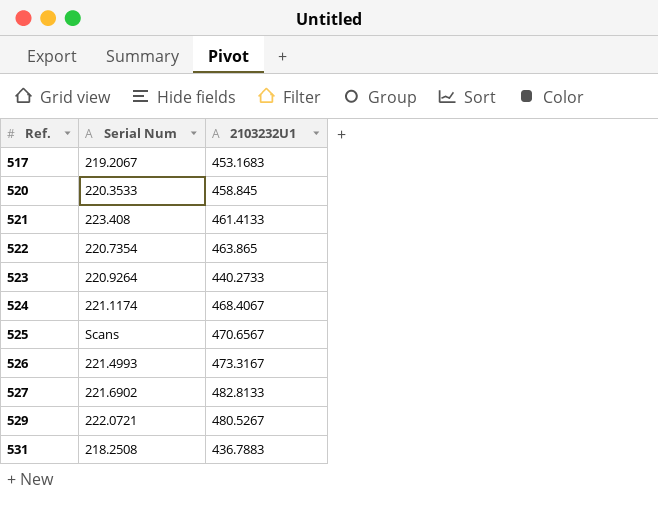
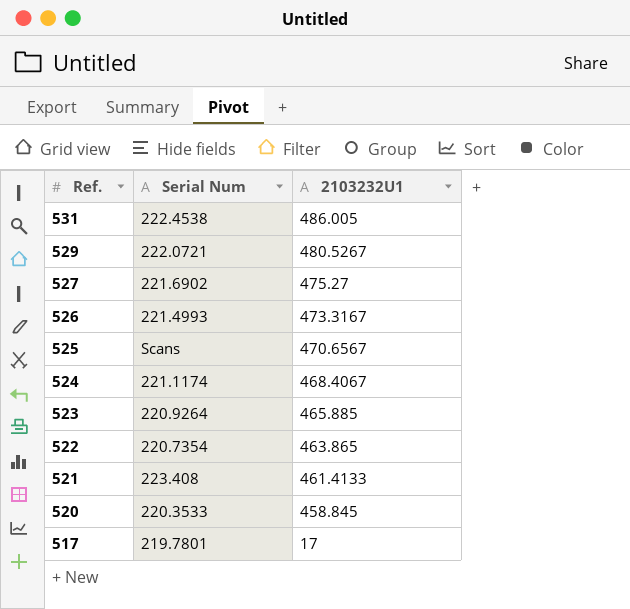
row order: Ref. ascending -> Ref. descending
531 | Serial Num: 218.2508 -> 222.4538
531 | 2103232U1: 436.7883 -> 486.005
527 | 2103232U1: 482.8133 -> 475.27
523 | 2103232U1: 440.2733 -> 465.885
517 | Serial Num: 219.2067 -> 219.7801
517 | 2103232U1: 453.1683 -> 17

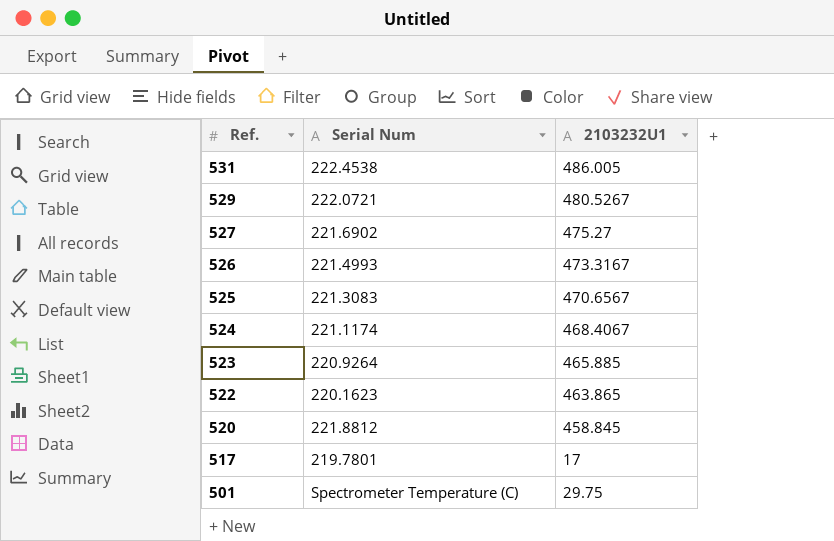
row 521: 223.408 | 461.4133 -> none
525 | Serial Num: Scans -> 221.3083
522 | Serial Num: 220.7354 -> 220.1623
520 | Serial Num: 220.3533 -> 221.8812
row 501: none -> Spectrometer Temperature (C) | 29.75

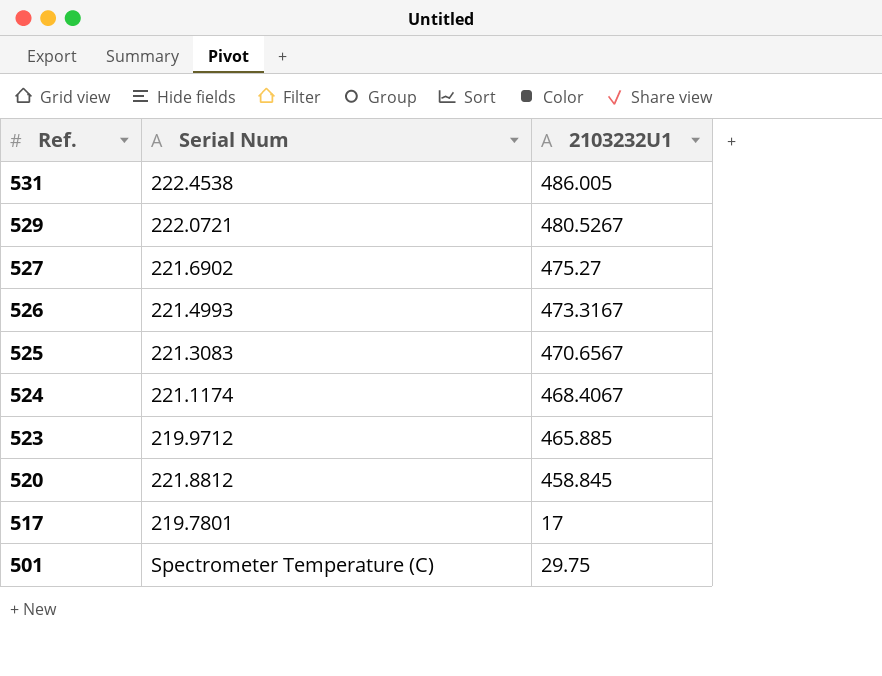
row 522: 220.1623 | 463.865 -> none
523 | Serial Num: 220.9264 -> 219.9712

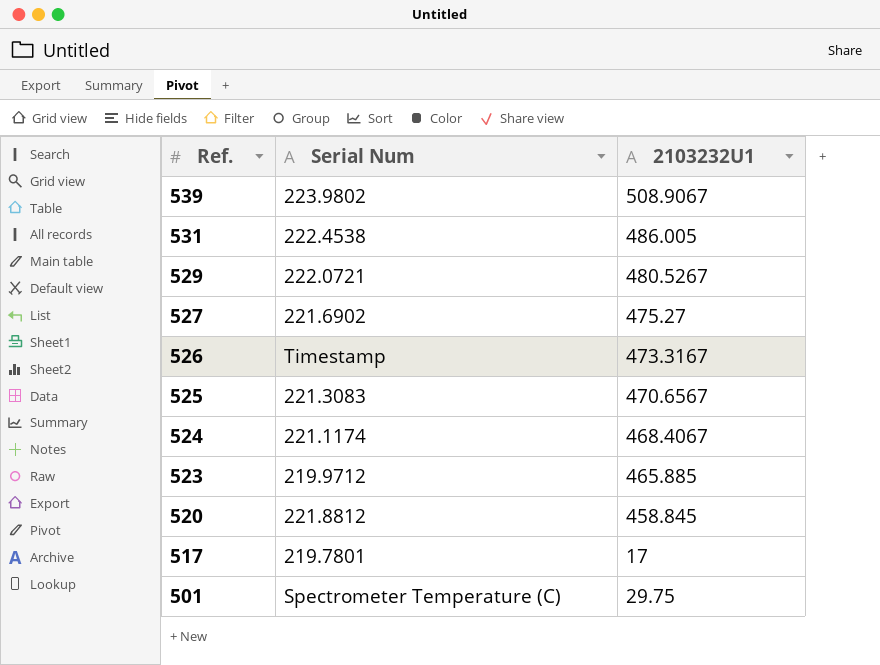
row 539: none -> 223.9802 | 508.9067
526 | Serial Num: 221.4993 -> Timestamp

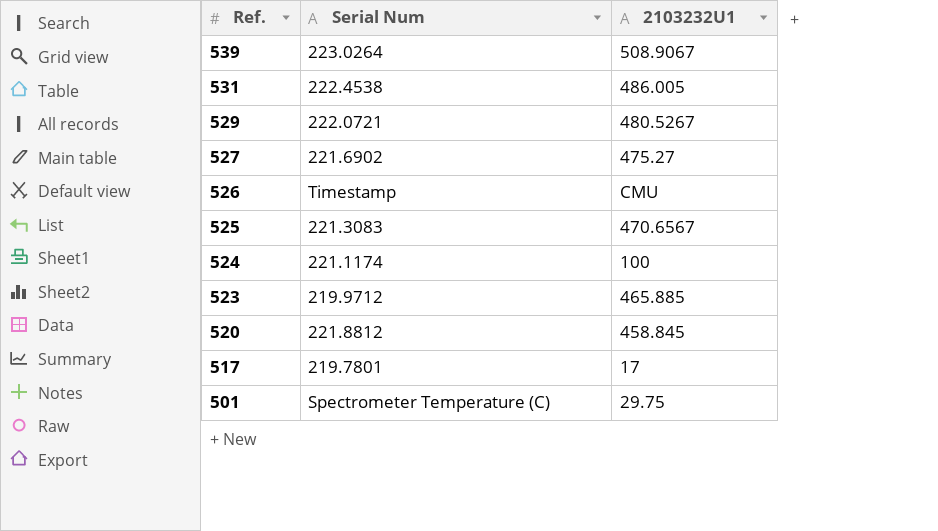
539 | Serial Num: 223.9802 -> 223.0264
526 | 2103232U1: 473.3167 -> CMU
524 | 2103232U1: 468.4067 -> 100

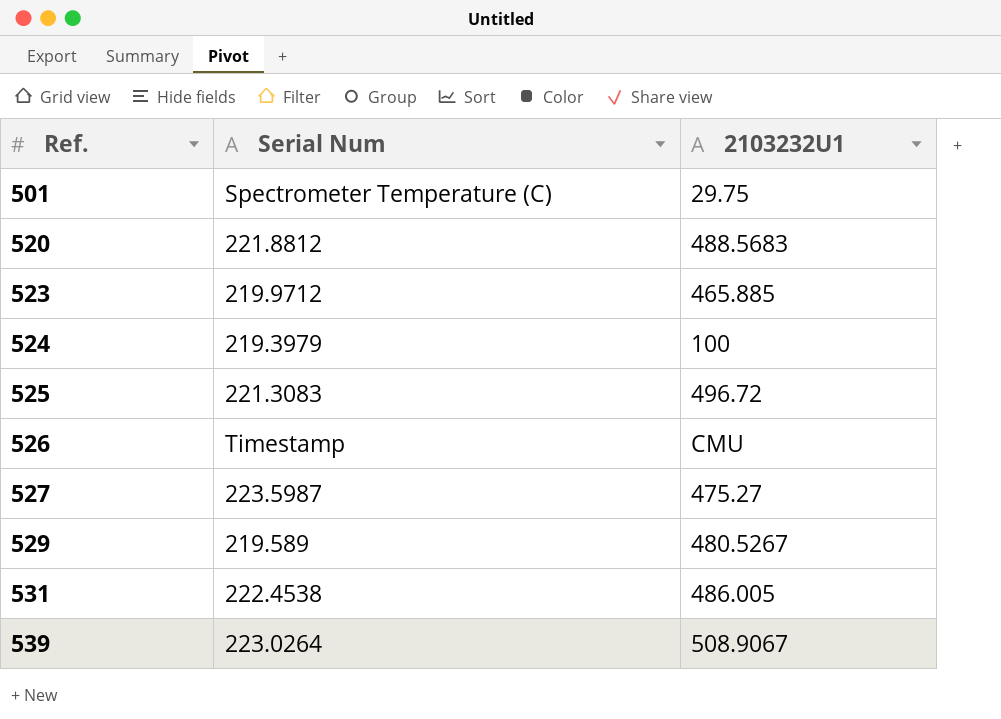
row order: Ref. descending -> Ref. ascending
row 517: 219.7801 | 17 -> none
520 | 2103232U1: 458.845 -> 488.5683
524 | Serial Num: 221.1174 -> 219.3979
525 | 2103232U1: 470.6567 -> 496.72
527 | Serial Num: 221.6902 -> 223.5987
529 | Serial Num: 222.0721 -> 219.589

